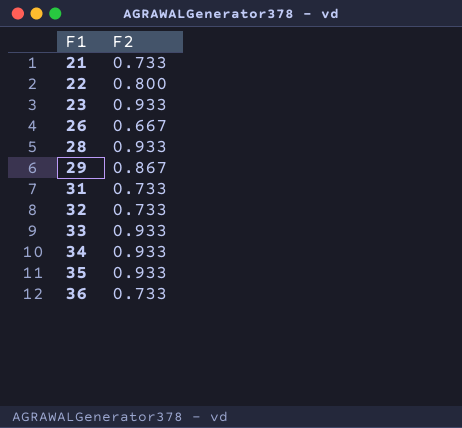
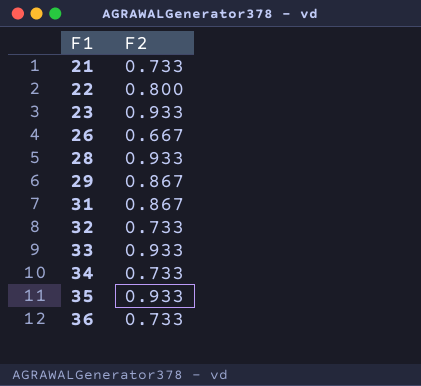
31 | F2: 0.733 -> 0.867
34 | F2: 0.933 -> 0.733

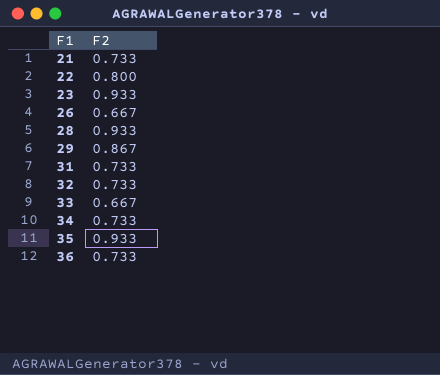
31 | F2: 0.867 -> 0.733
33 | F2: 0.933 -> 0.667

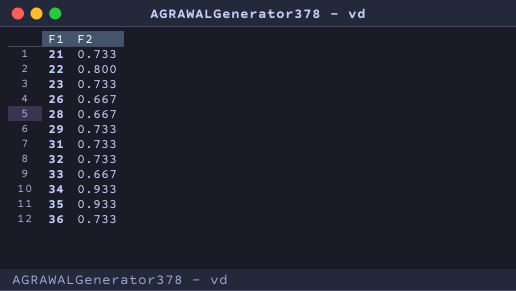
23 | F2: 0.933 -> 0.733
28 | F2: 0.933 -> 0.667
29 | F2: 0.867 -> 0.733
34 | F2: 0.733 -> 0.933

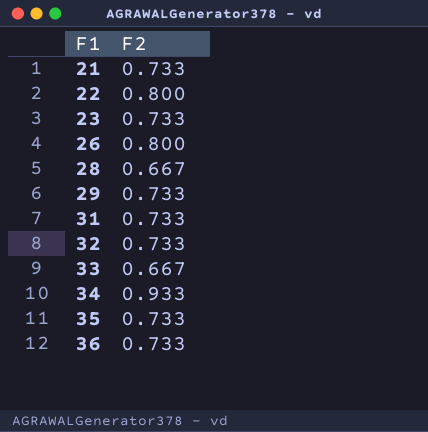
26 | F2: 0.667 -> 0.800
35 | F2: 0.933 -> 0.733

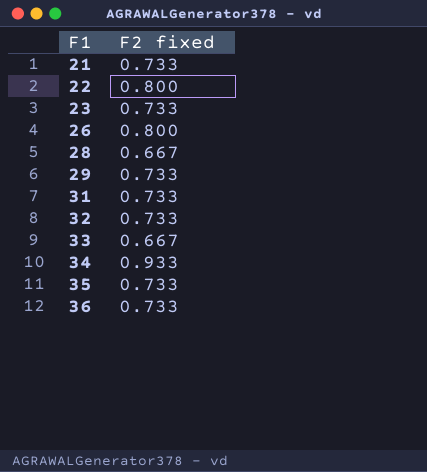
column name: F2 -> F2 fixed

